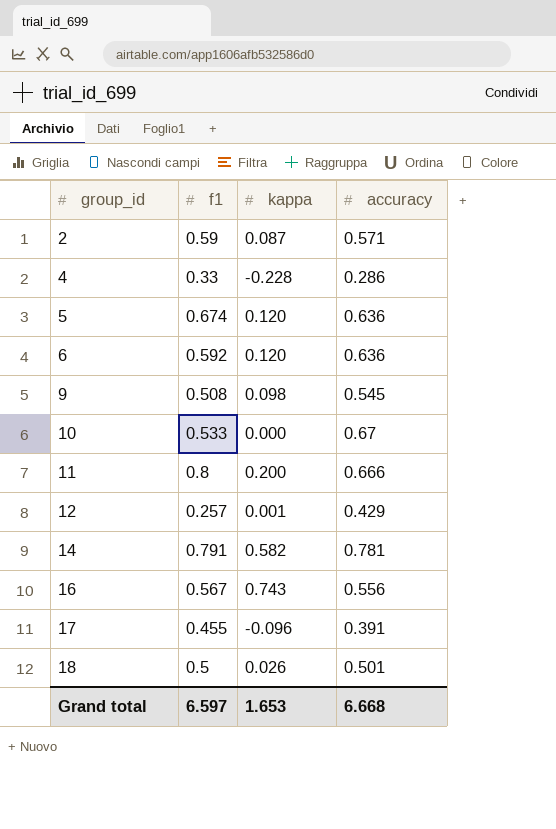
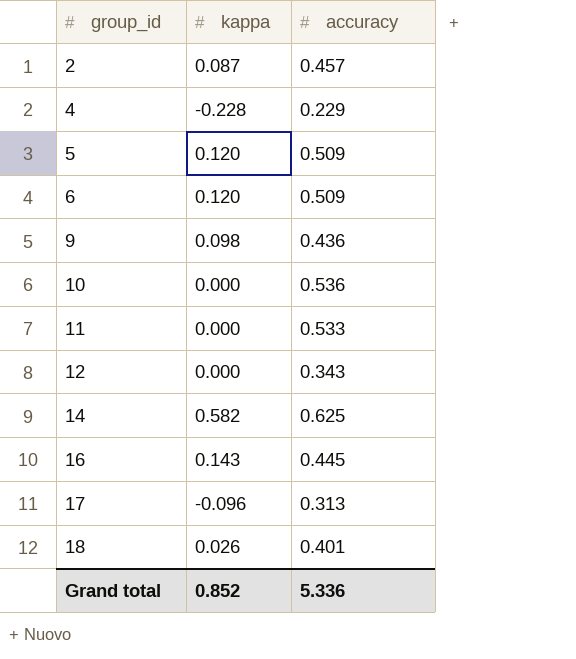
column f1 | position: 2 -> none
2 | accuracy: 0.571 -> 0.457
4 | accuracy: 0.286 -> 0.229
5 | accuracy: 0.636 -> 0.509
6 | accuracy: 0.636 -> 0.509
9 | accuracy: 0.545 -> 0.436
10 | accuracy: 0.67 -> 0.536
11 | kappa: 0.200 -> 0.000
11 | accuracy: 0.666 -> 0.533
12 | kappa: 0.001 -> 0.000
12 | accuracy: 0.429 -> 0.343
14 | accuracy: 0.781 -> 0.625
16 | kappa: 0.743 -> 0.143
16 | accuracy: 0.556 -> 0.445
17 | accuracy: 0.391 -> 0.313
18 | accuracy: 0.501 -> 0.401
Grand total | kappa: 1.653 -> 0.852
Grand total | accuracy: 6.668 -> 5.336

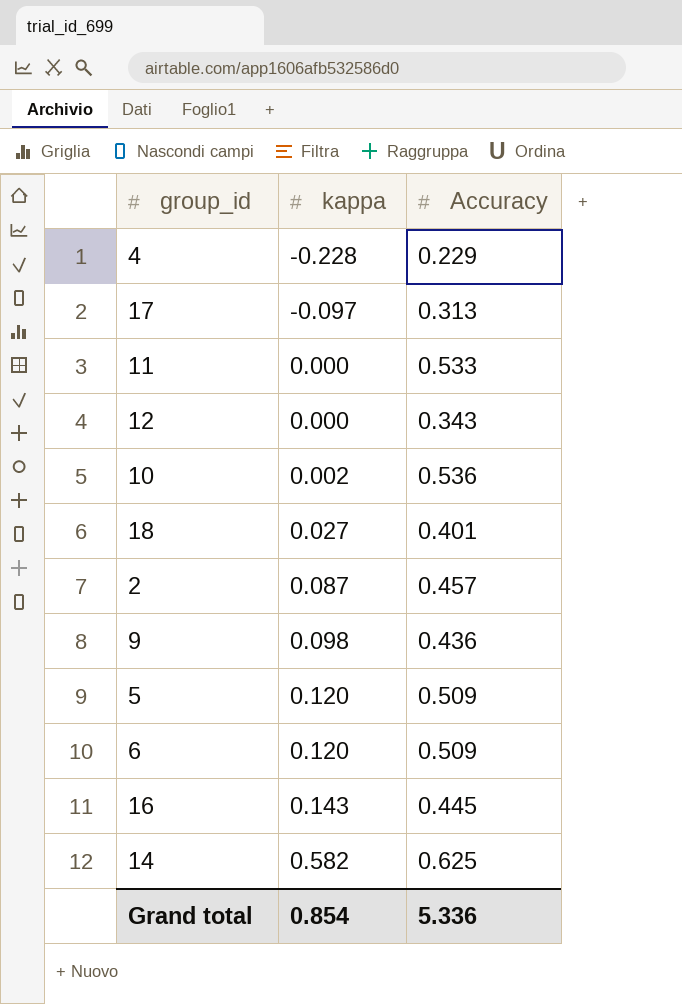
row order: group_id ascending -> kappa ascending
column name: accuracy -> Accuracy
17 | kappa: -0.096 -> -0.097
10 | kappa: 0.000 -> 0.002
18 | kappa: 0.026 -> 0.027
Grand total | kappa: 0.852 -> 0.854

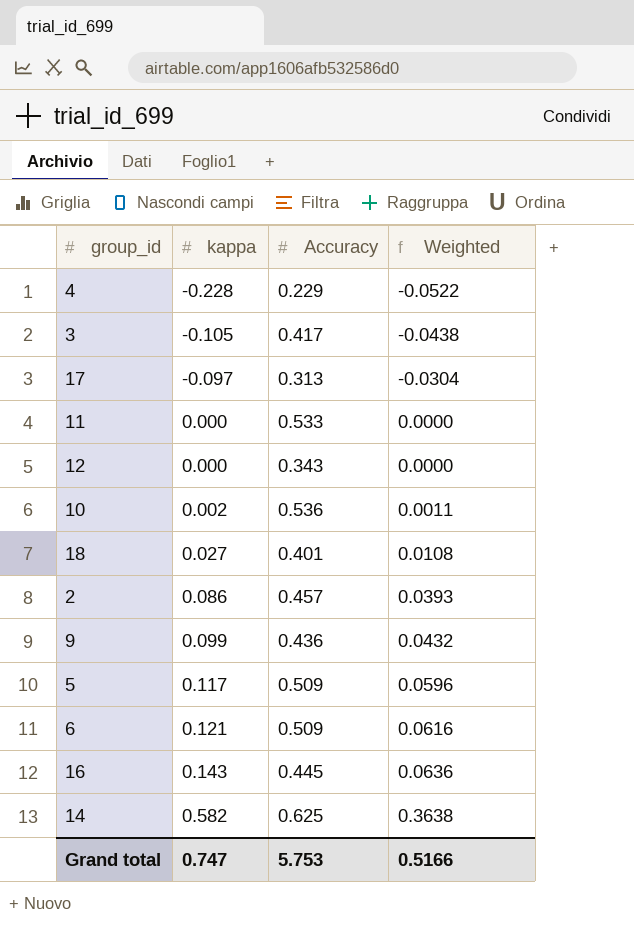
column Weighted | formula: none -> [kappa] * [Accuracy]
row 3: none -> -0.105 | 0.417 | -0.0438
2 | kappa: 0.087 -> 0.086
9 | kappa: 0.098 -> 0.099
5 | kappa: 0.120 -> 0.117
6 | kappa: 0.120 -> 0.121
Grand total | kappa: 0.854 -> 0.747
Grand total | Accuracy: 5.336 -> 5.753

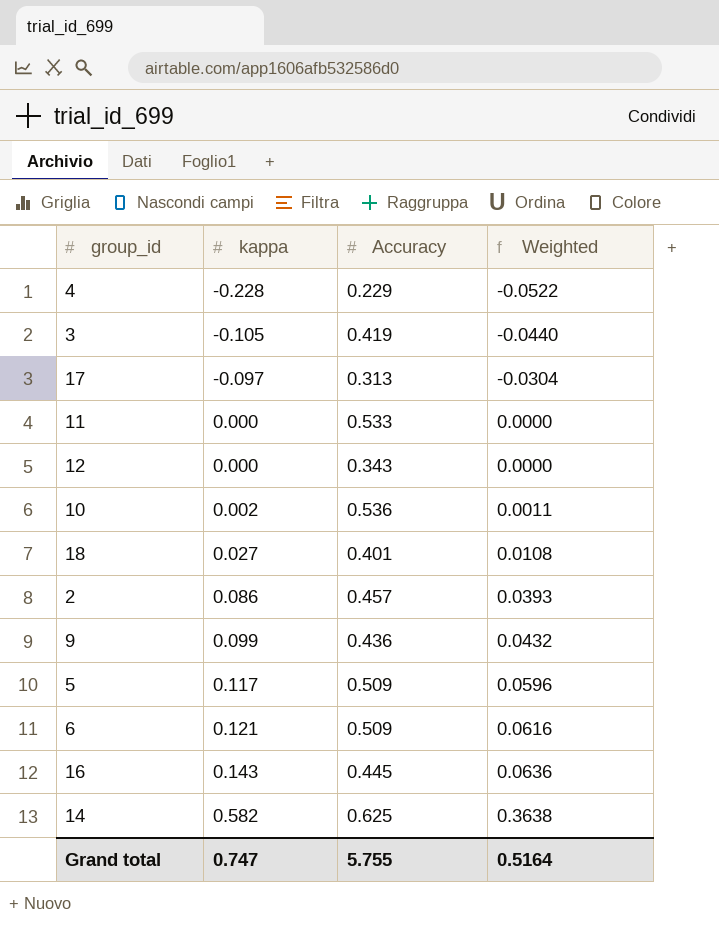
3 | Accuracy: 0.417 -> 0.419
3 | Weighted: -0.0438 -> -0.0440
Grand total | Accuracy: 5.753 -> 5.755
Grand total | Weighted: 0.5166 -> 0.5164

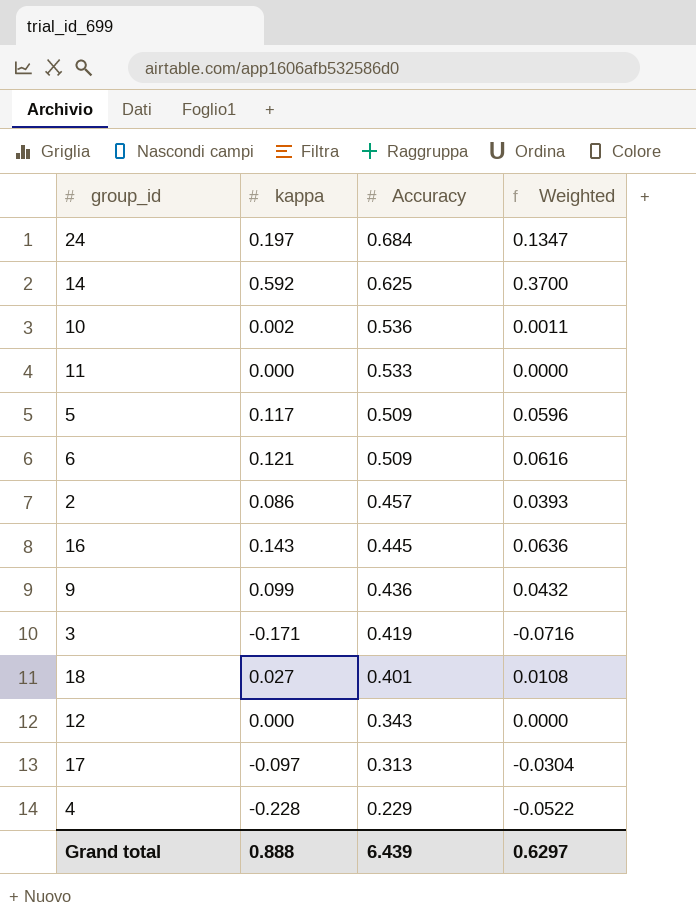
row order: kappa ascending -> Accuracy descending
row 24: none -> 0.197 | 0.684 | 0.1347
14 | kappa: 0.582 -> 0.592
14 | Weighted: 0.3638 -> 0.3700
3 | kappa: -0.105 -> -0.171
3 | Weighted: -0.0440 -> -0.0716
Grand total | kappa: 0.747 -> 0.888
Grand total | Accuracy: 5.755 -> 6.439
Grand total | Weighted: 0.5164 -> 0.6297

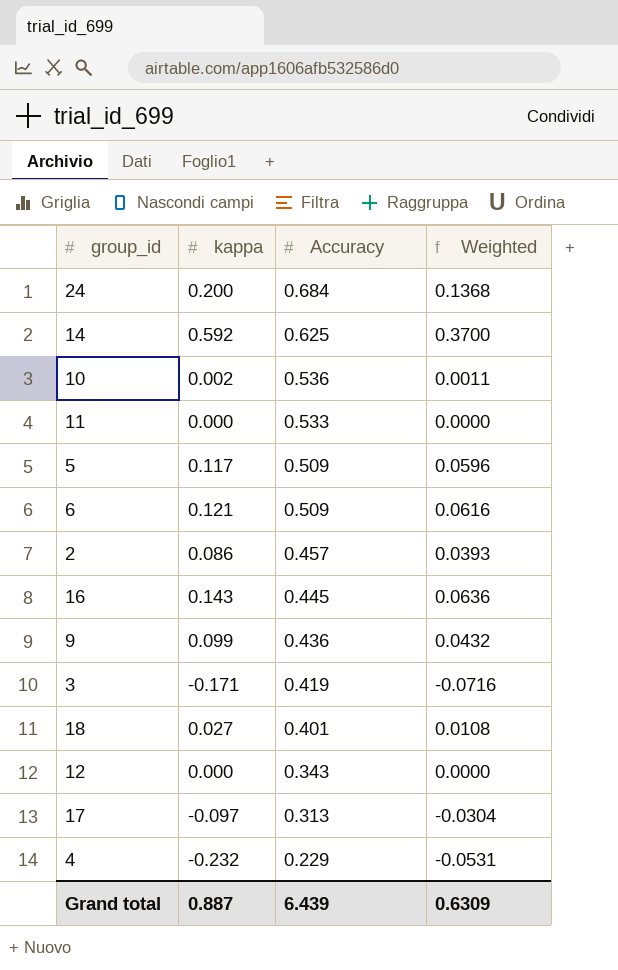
24 | kappa: 0.197 -> 0.200
24 | Weighted: 0.1347 -> 0.1368
4 | kappa: -0.228 -> -0.232
4 | Weighted: -0.0522 -> -0.0531
Grand total | kappa: 0.888 -> 0.887
Grand total | Weighted: 0.6297 -> 0.6309

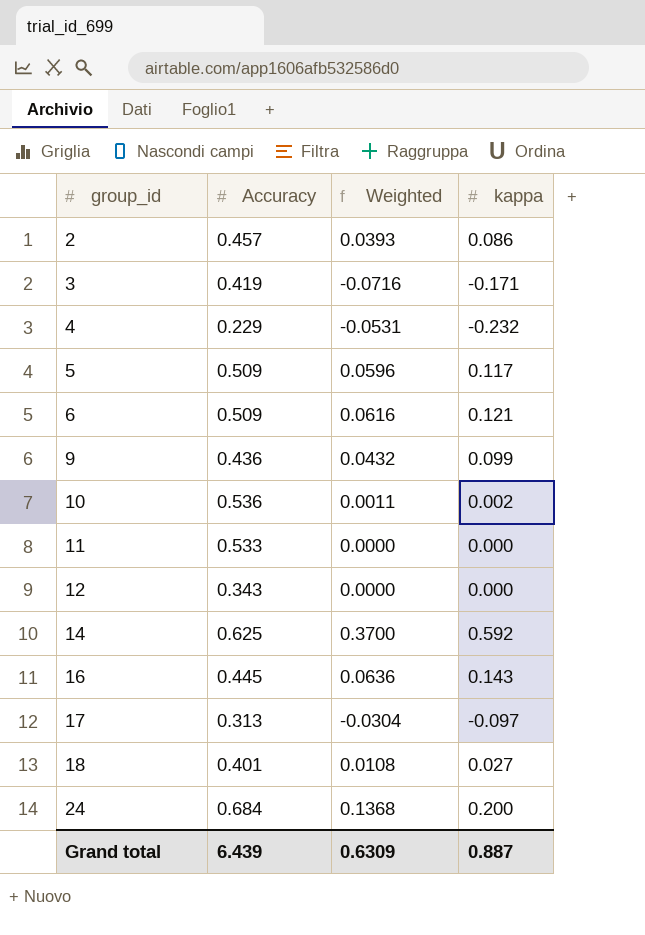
row order: Accuracy descending -> group_id ascending
column kappa | position: 2 -> 4

